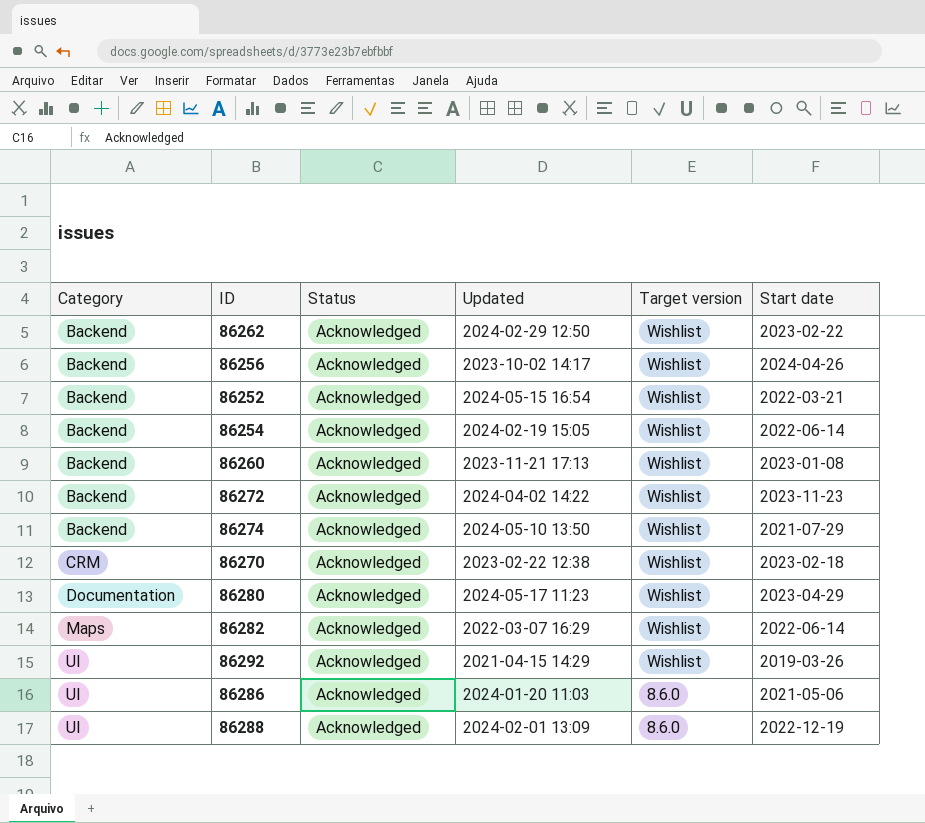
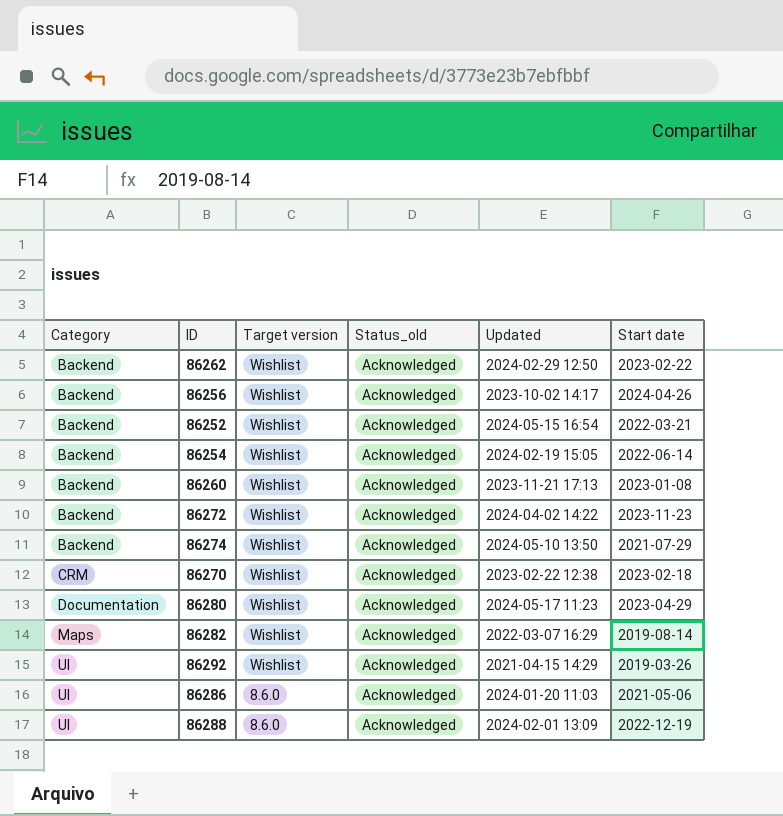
column Target version | position: 5 -> 3
column name: Status -> Status_old
86282 | Start date: 2022-06-14 -> 2019-08-14

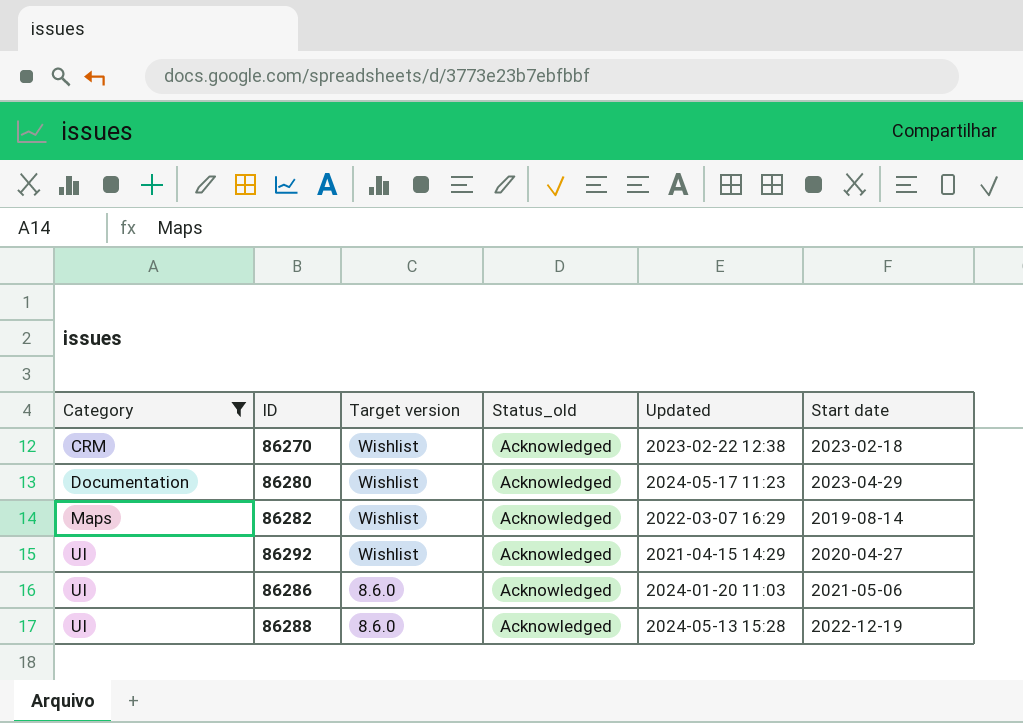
filter: none -> Category != Backend
86292 | Start date: 2019-03-26 -> 2020-04-27
86288 | Updated: 2024-02-01 13:09 -> 2024-05-13 15:28

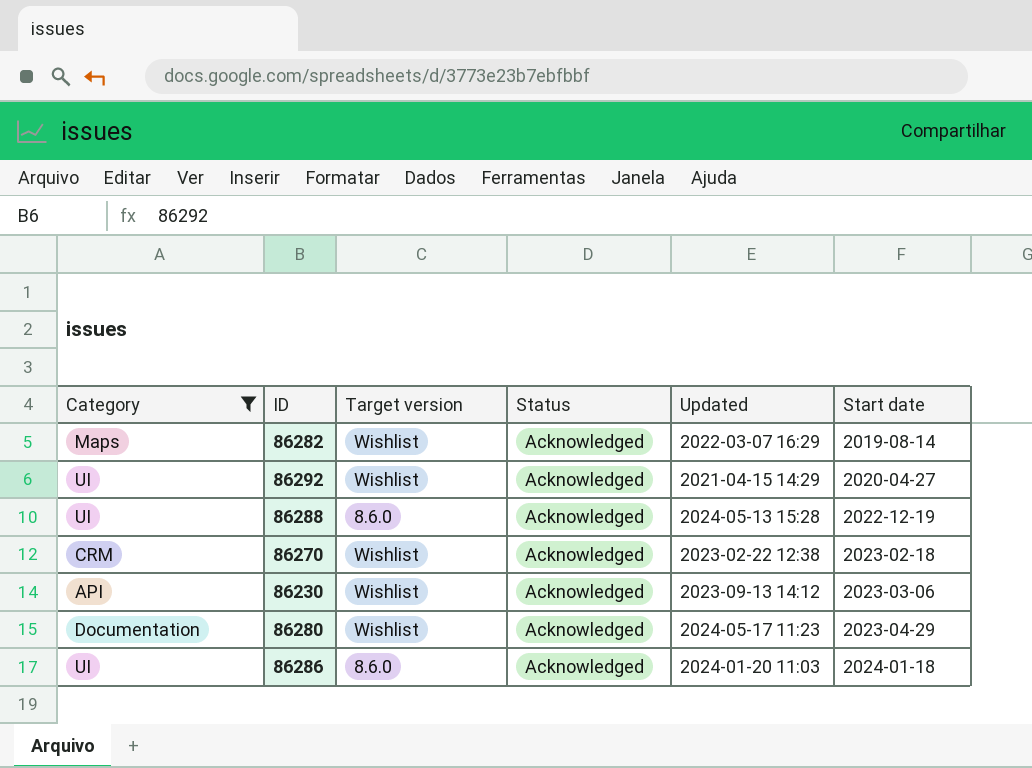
row order: Category ascending -> Start date ascending
column name: Status_old -> Status
row 86230: none -> API | Wishlist | Acknowledged | 2023-09-13 14:12 | 2023-03-06
86286 | Start date: 2021-05-06 -> 2024-01-18

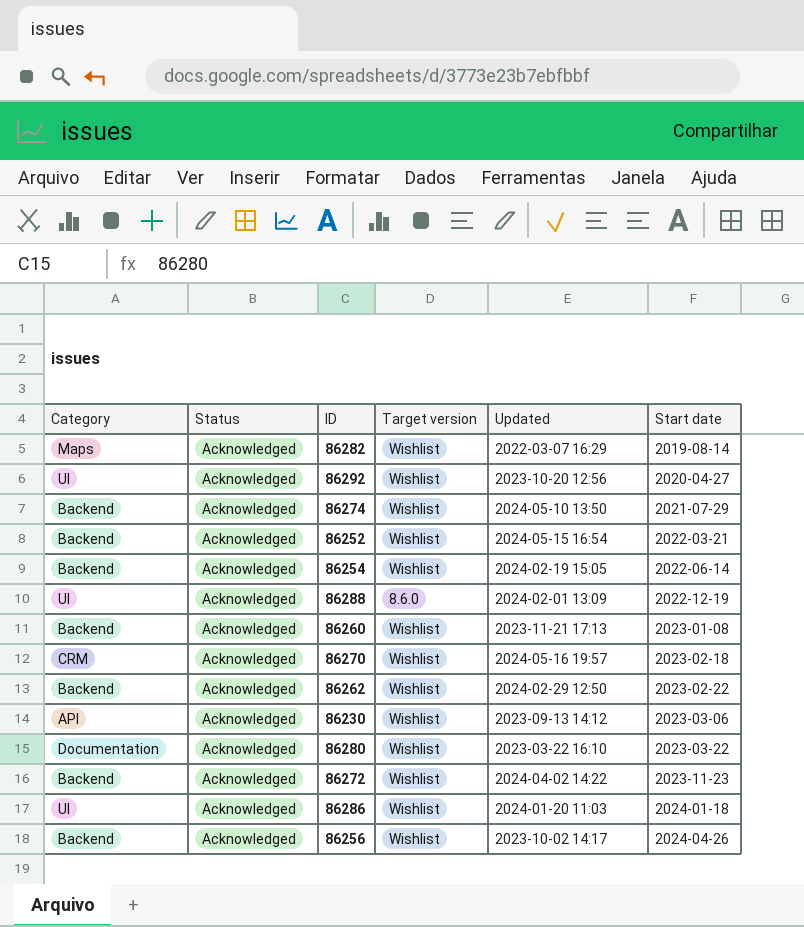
filter: Category != Backend -> none
column Status | position: 4 -> 2
86292 | Updated: 2021-04-15 14:29 -> 2023-10-20 12:56
86288 | Updated: 2024-05-13 15:28 -> 2024-02-01 13:09
86270 | Updated: 2023-02-22 12:38 -> 2024-05-16 19:57
86280 | Updated: 2024-05-17 11:23 -> 2023-03-22 16:10
86280 | Start date: 2023-04-29 -> 2023-03-22
86286 | Target version: 8.6.0 -> Wishlist

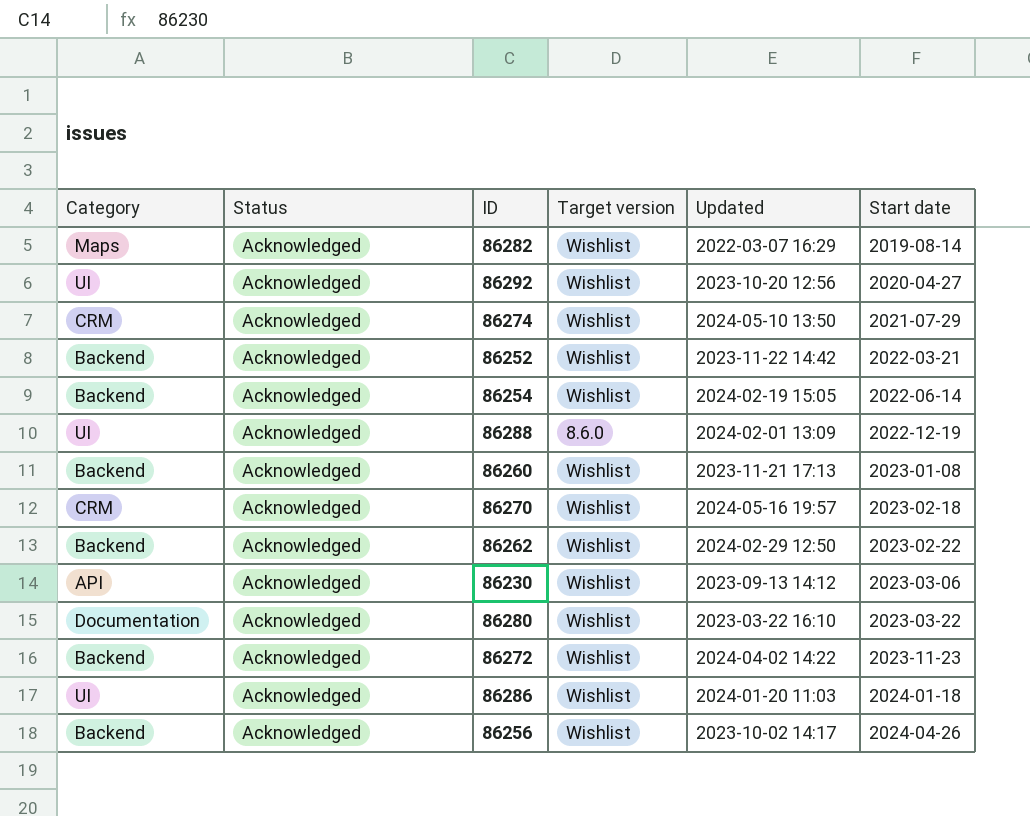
86274 | Category: Backend -> CRM
86252 | Updated: 2024-05-15 16:54 -> 2023-11-22 14:42

